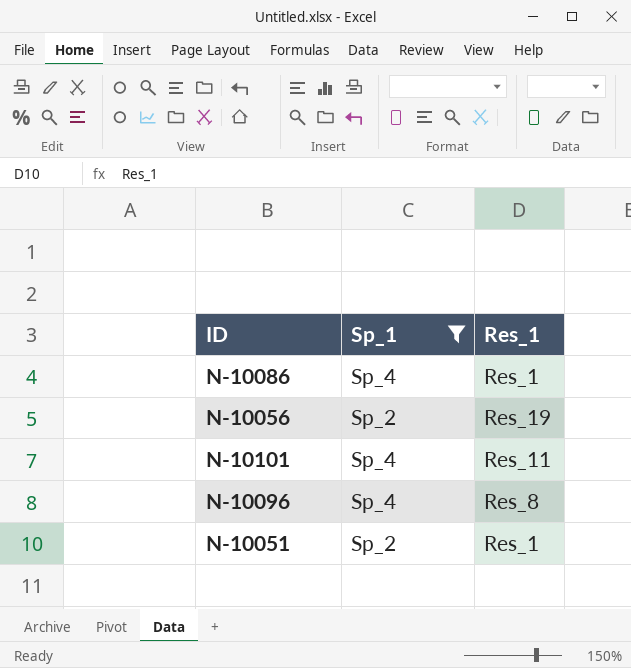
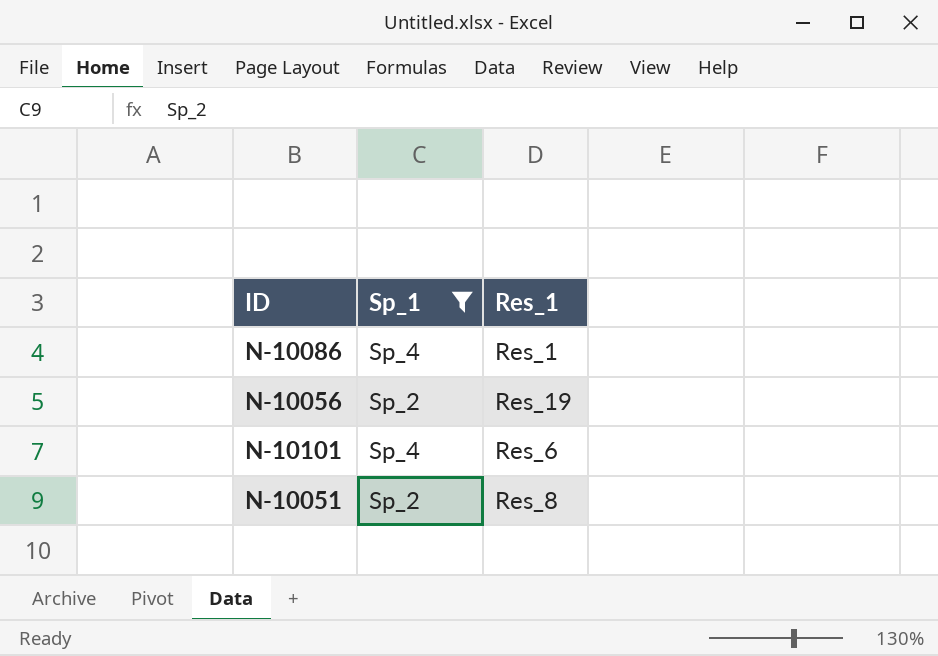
row N-10096: Sp_4 | Res_8 -> none
N-10101 | Res_1: Res_11 -> Res_6
N-10051 | Res_1: Res_1 -> Res_8

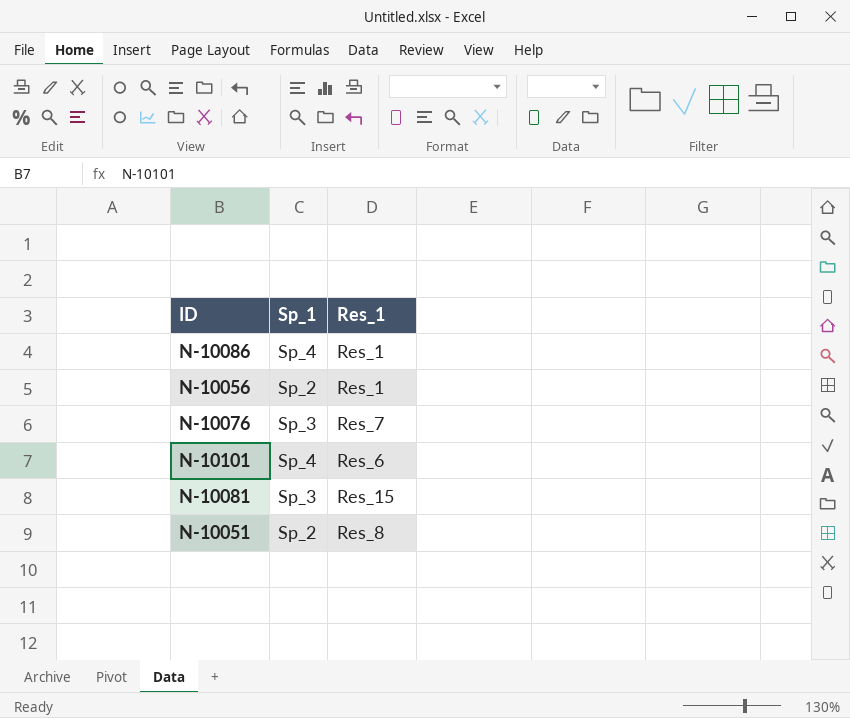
filter: Sp_1 != Sp_3 -> none
N-10056 | Res_1: Res_19 -> Res_1

